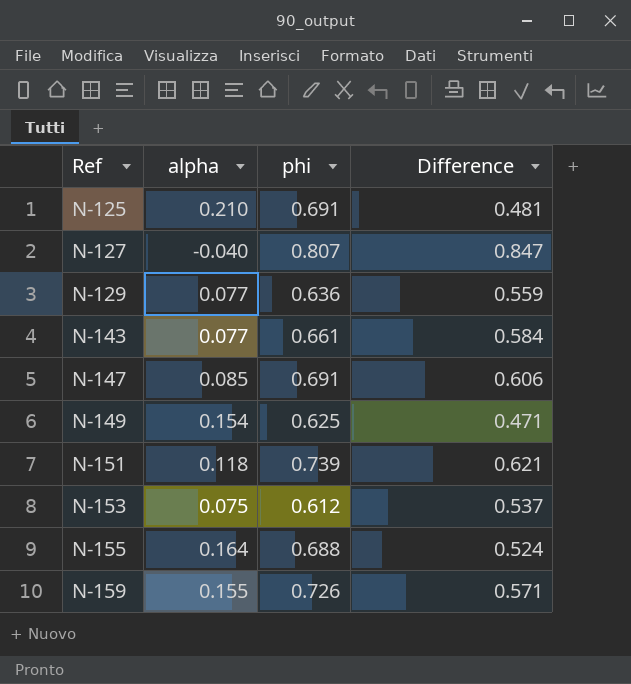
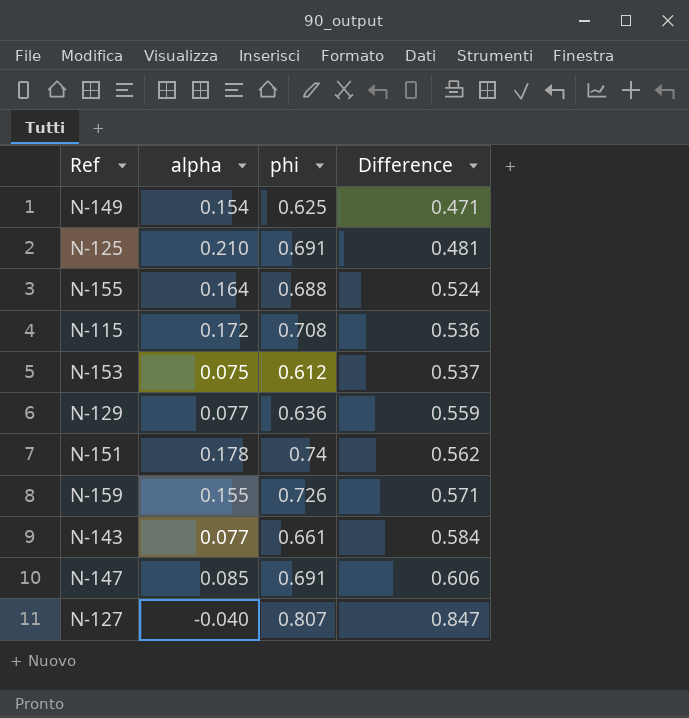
row order: Ref ascending -> Difference ascending
row N-115: none -> 0.172 | 0.708 | 0.536
N-151 | alpha: 0.118 -> 0.178
N-151 | phi: 0.739 -> 0.74
N-151 | Difference: 0.621 -> 0.562

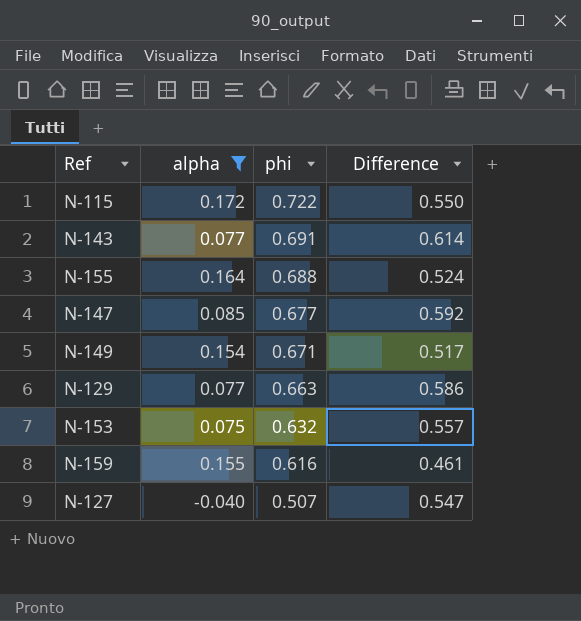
filter: none -> alpha <= 0.172
row order: Difference ascending -> phi descending
N-115 | phi: 0.708 -> 0.722
N-115 | Difference: 0.536 -> 0.550
N-143 | phi: 0.661 -> 0.691
N-143 | Difference: 0.584 -> 0.614
N-147 | phi: 0.691 -> 0.677
N-147 | Difference: 0.606 -> 0.592
N-149 | phi: 0.625 -> 0.671
N-149 | Difference: 0.471 -> 0.517
N-129 | phi: 0.636 -> 0.663
N-129 | Difference: 0.559 -> 0.586
N-153 | phi: 0.612 -> 0.632
N-153 | Difference: 0.537 -> 0.557
N-159 | phi: 0.726 -> 0.616
N-159 | Difference: 0.571 -> 0.461
N-127 | phi: 0.807 -> 0.507
N-127 | Difference: 0.847 -> 0.547

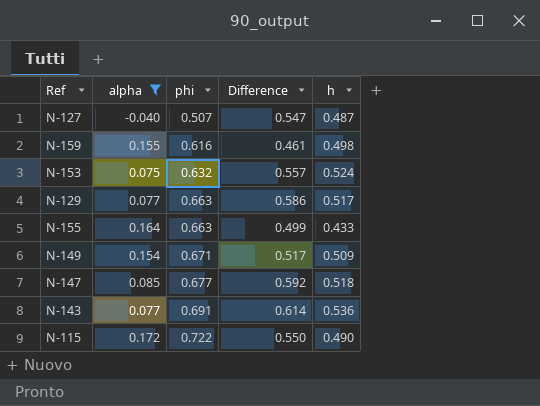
row order: phi descending -> phi ascending
column h | position: none -> 5
N-155 | phi: 0.688 -> 0.663
N-155 | Difference: 0.524 -> 0.499

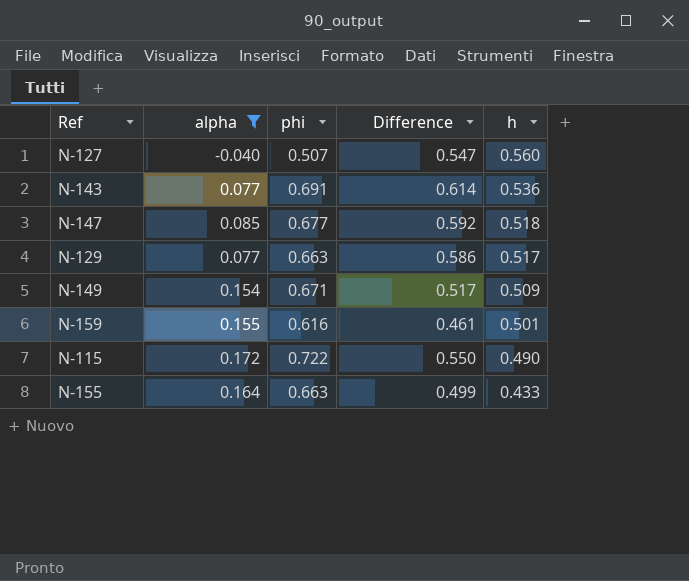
row order: phi ascending -> h descending
row N-153: 0.075 | 0.632 | 0.557 | 0.524 -> none
N-127 | h: 0.487 -> 0.560
N-159 | h: 0.498 -> 0.501

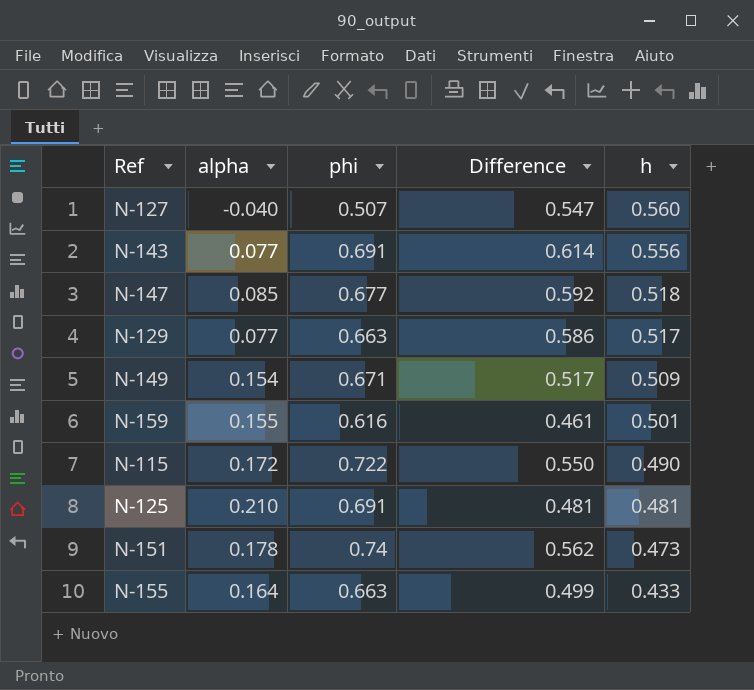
filter: alpha <= 0.172 -> none
N-143 | h: 0.536 -> 0.556

